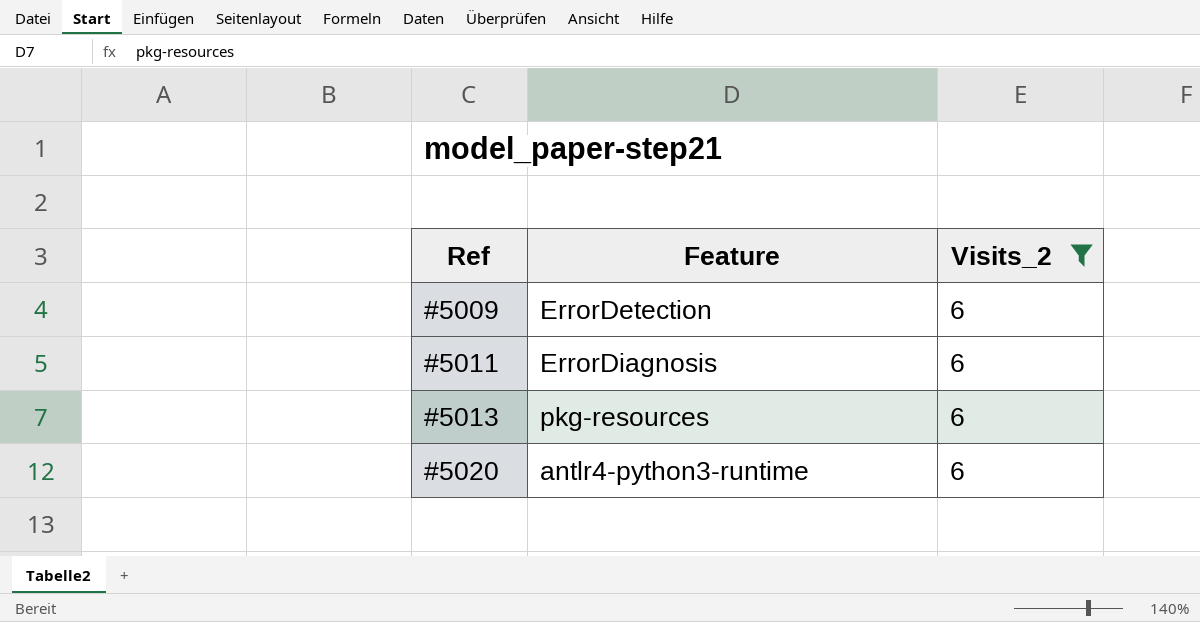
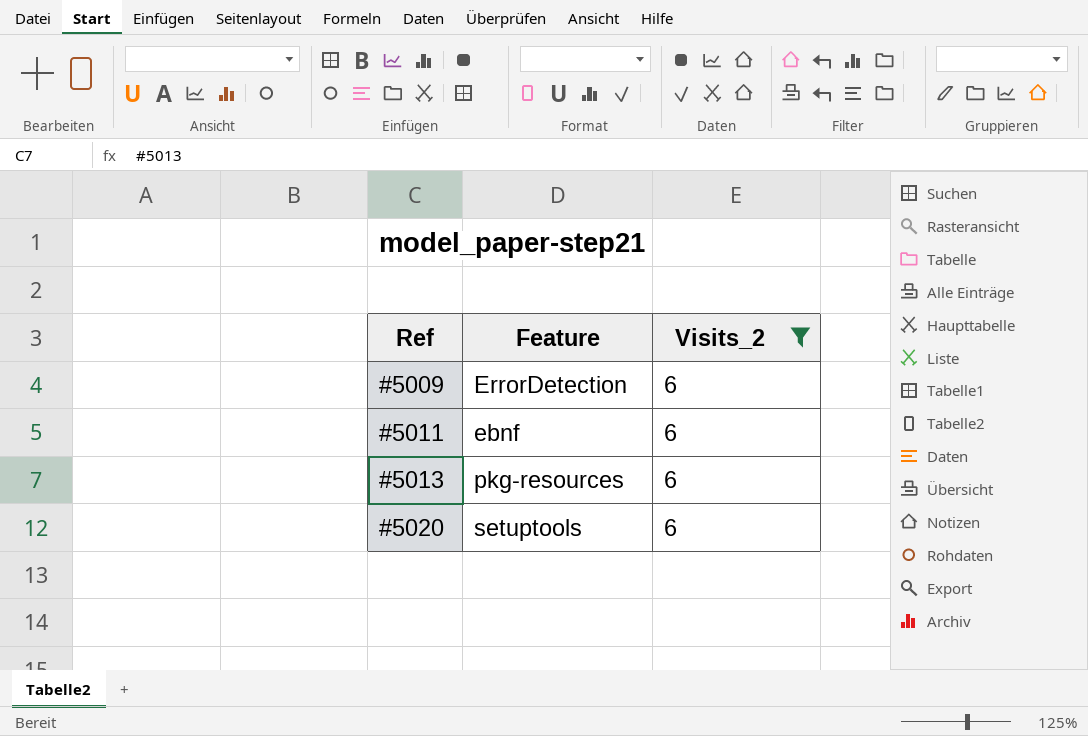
#5011 | Feature: ErrorDiagnosis -> ebnf
#5020 | Feature: antlr4-python3-runtime -> setuptools

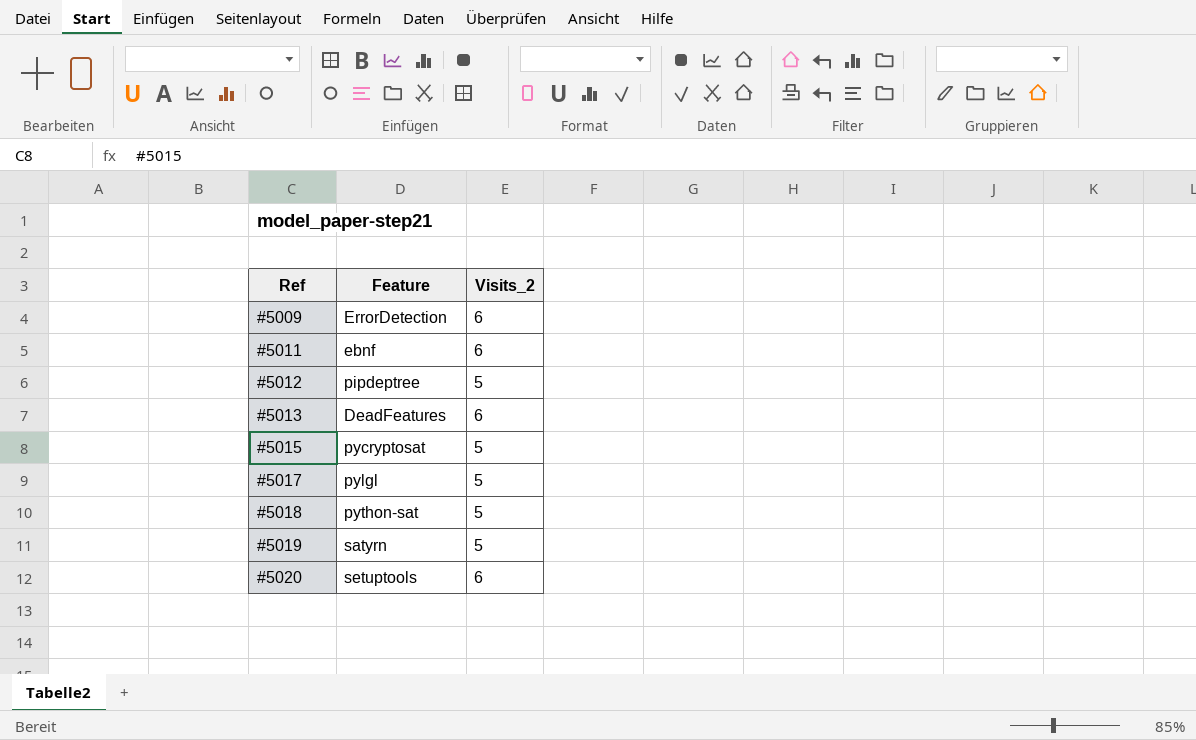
filter: Visits_2 = 6 -> none
#5013 | Feature: pkg-resources -> DeadFeatures

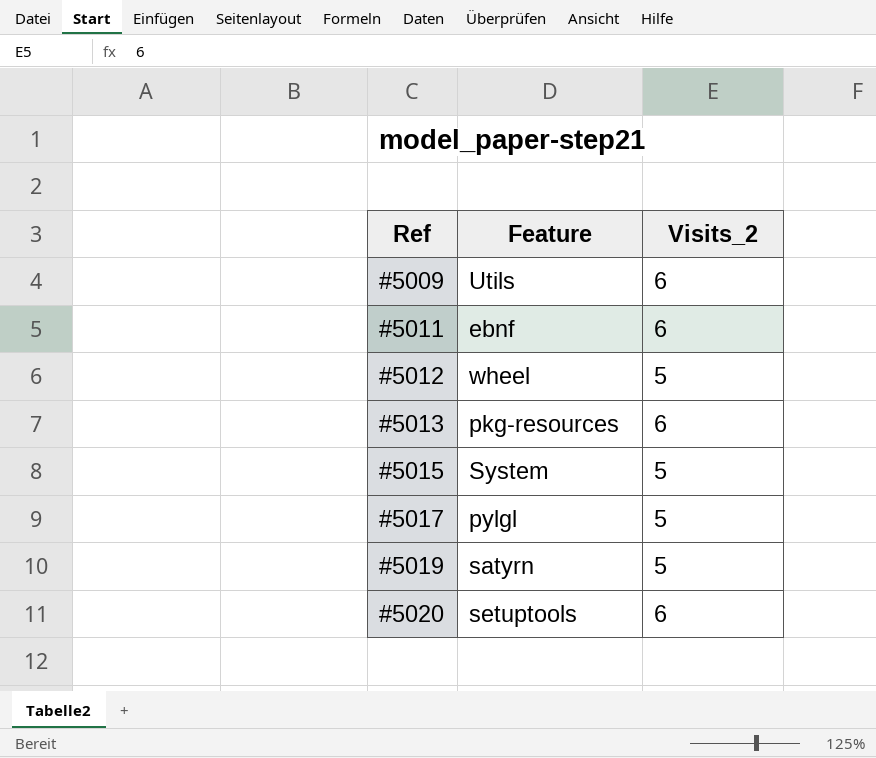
row #5018: python-sat | 5 -> none
#5009 | Feature: ErrorDetection -> Utils
#5012 | Feature: pipdeptree -> wheel
#5013 | Feature: DeadFeatures -> pkg-resources
#5015 | Feature: pycryptosat -> System

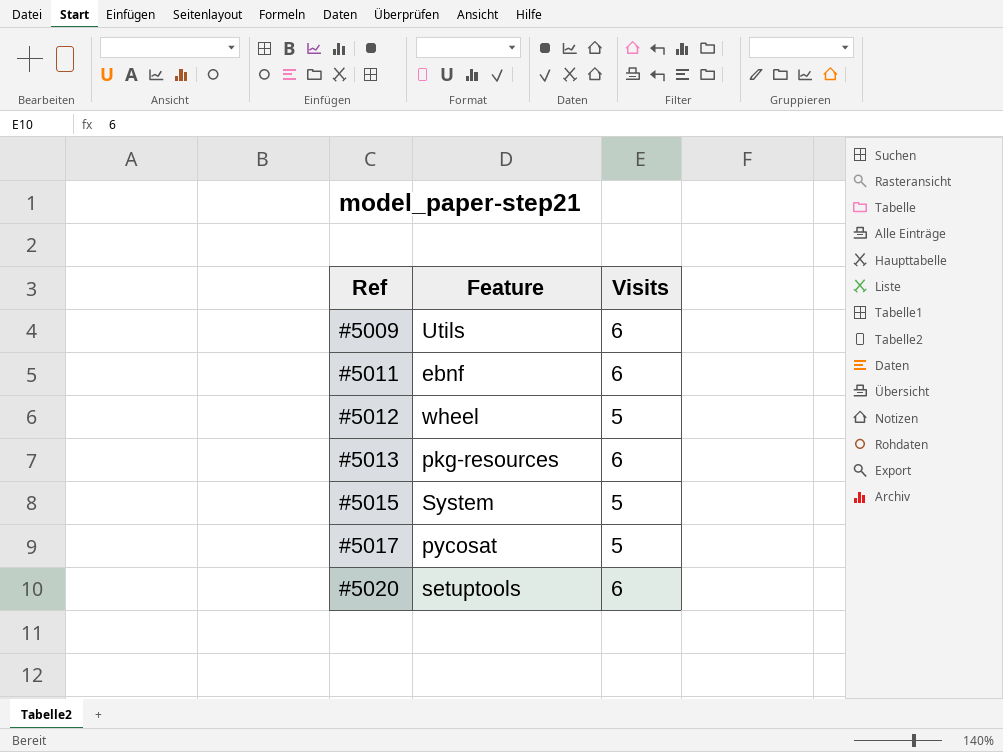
column name: Visits_2 -> Visits
row #5019: satyrn | 5 -> none
#5017 | Feature: pylgl -> pycosat

